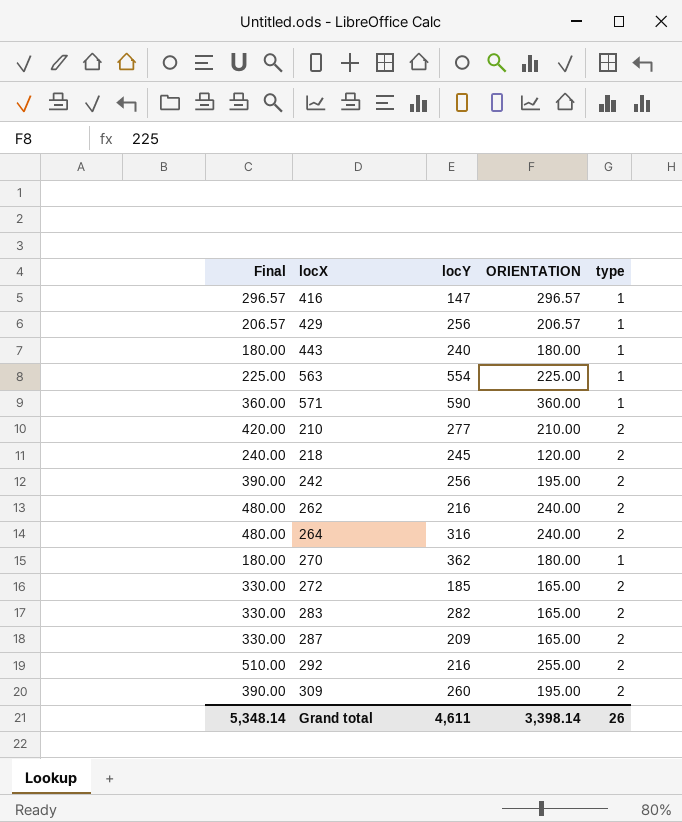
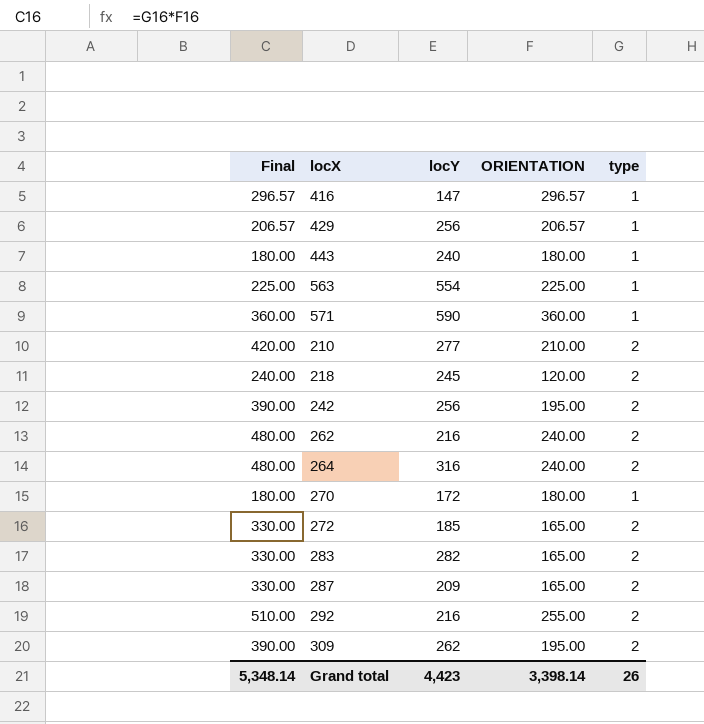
270 | locY: 362 -> 172
309 | locY: 260 -> 262
Grand total | locY: 4,611 -> 4,423

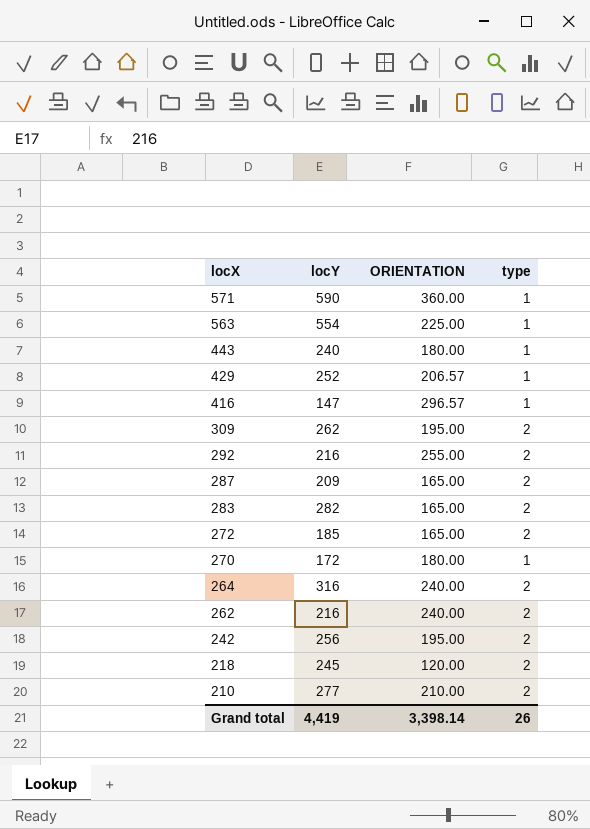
row order: none -> locX descending
column Final | formula: [ORIENTATION] * [type] -> none
429 | locY: 256 -> 252
Grand total | locY: 4,423 -> 4,419

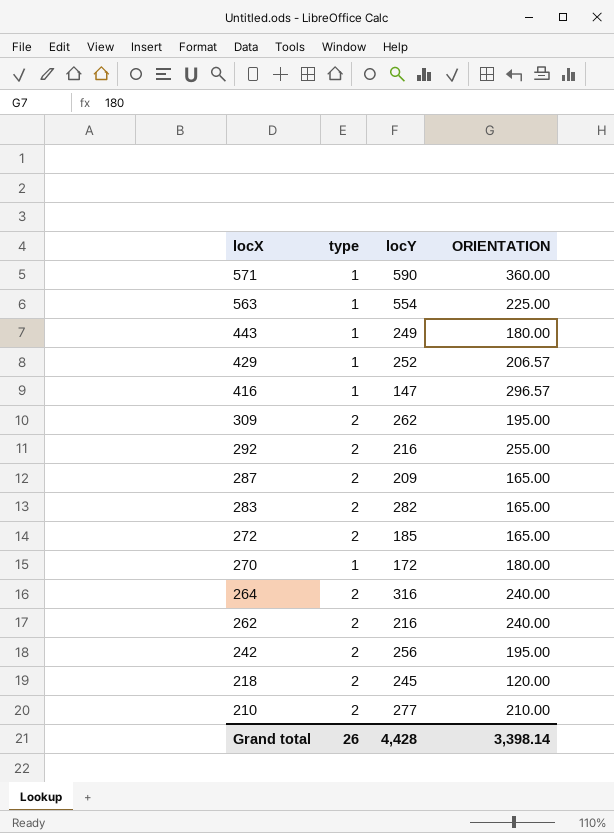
column type | position: 4 -> 2
443 | locY: 240 -> 249
Grand total | locY: 4,419 -> 4,428

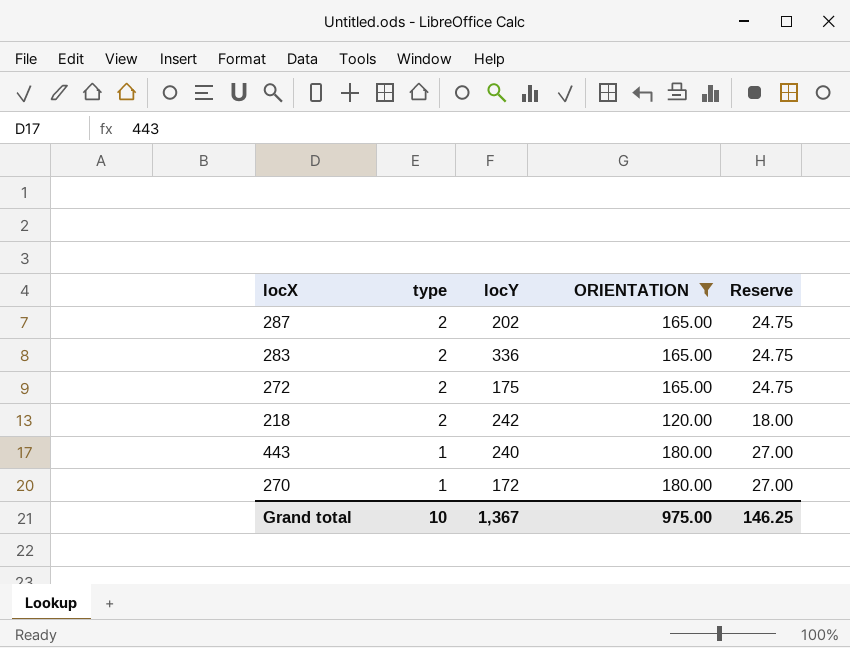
filter: none -> ORIENTATION <= 180.00
row order: locX descending -> type descending
column Reserve | formula: none -> [ORIENTATION] * 0.15
287 | locY: 209 -> 202
283 | locY: 282 -> 336
272 | locY: 185 -> 175
218 | locY: 245 -> 242
443 | locY: 249 -> 240
Grand total | type: 26 -> 10
Grand total | locY: 4,428 -> 1,367
Grand total | ORIENTATION: 3,398.14 -> 975.00

